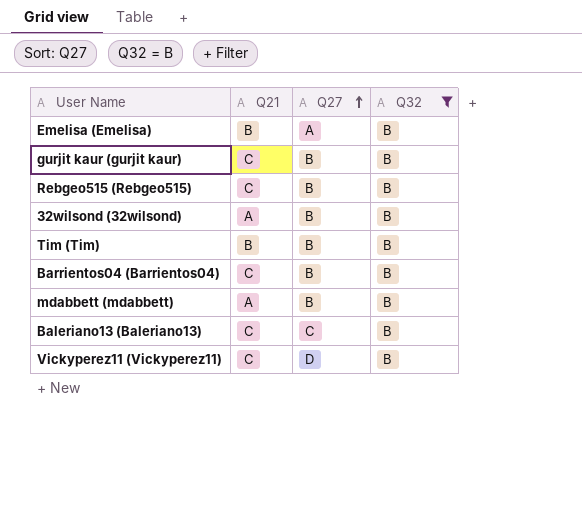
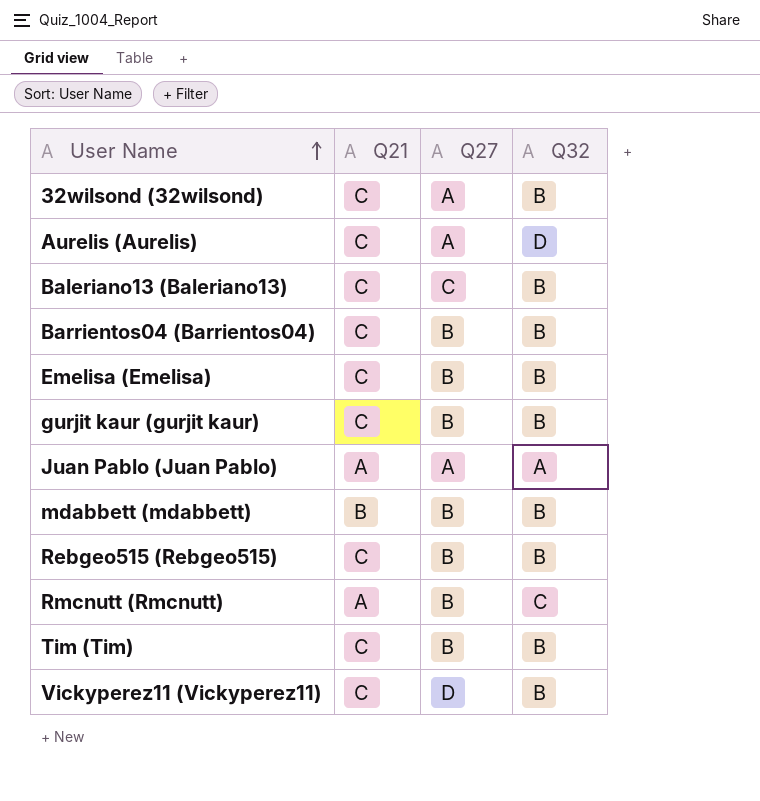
filter: Q32 = B -> none
row order: Q27 ascending -> User Name ascending
32wilsond (32wilsond) | Q21: A -> C
32wilsond (32wilsond) | Q27: B -> A
Emelisa (Emelisa) | Q21: B -> C
Emelisa (Emelisa) | Q27: A -> B
mdabbett (mdabbett) | Q21: A -> B
Tim (Tim) | Q21: B -> C

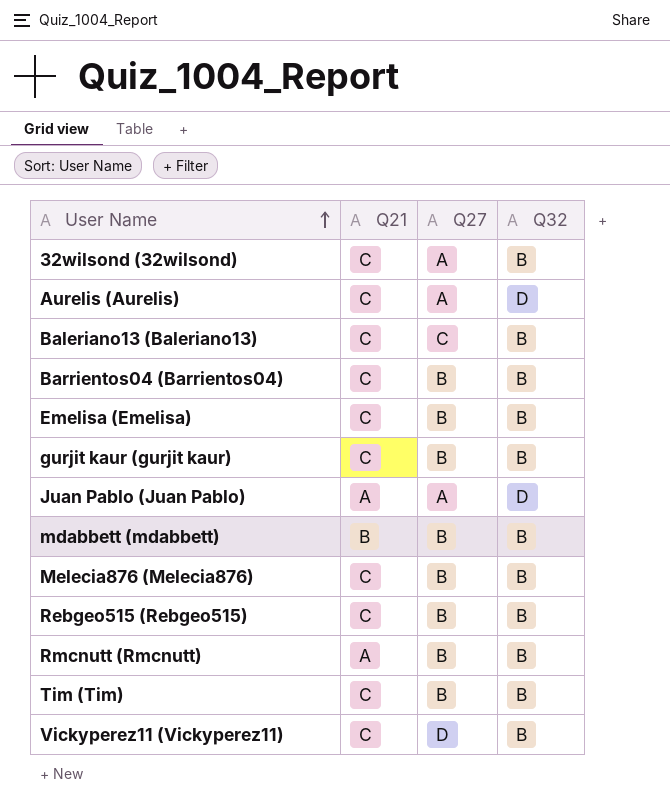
Juan Pablo (Juan Pablo) | Q32: A -> D
row Melecia876 (Melecia876): none -> C | B | B
Rmcnutt (Rmcnutt) | Q32: C -> B

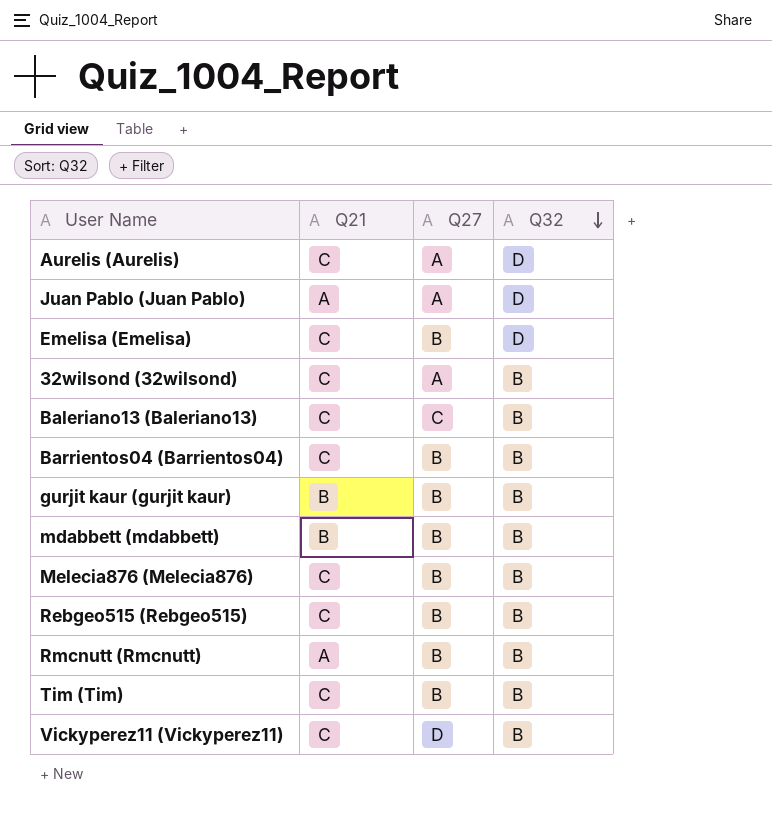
row order: User Name ascending -> Q32 descending
Emelisa (Emelisa) | Q32: B -> D
gurjit kaur (gurjit kaur) | Q21: C -> B

